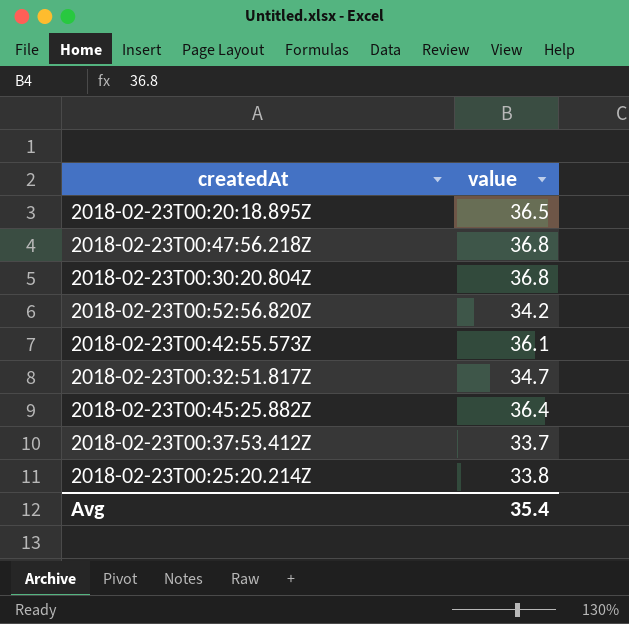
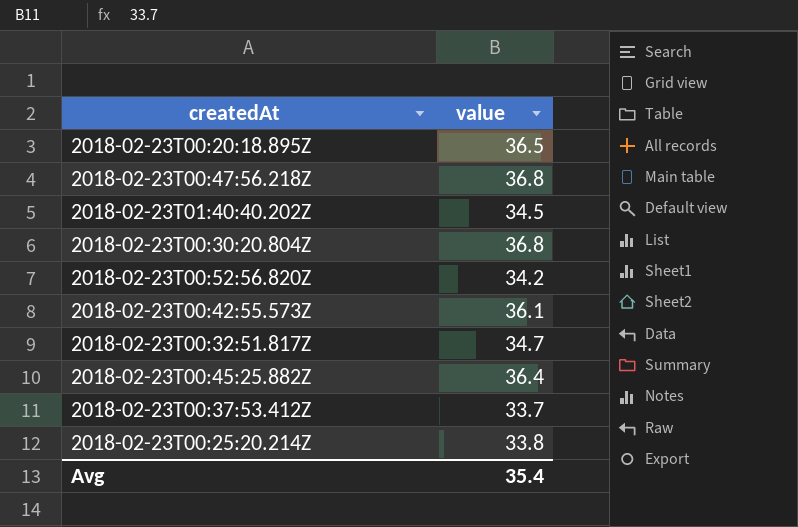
row 2018-02-23T01:40:40.202Z: none -> 34.5

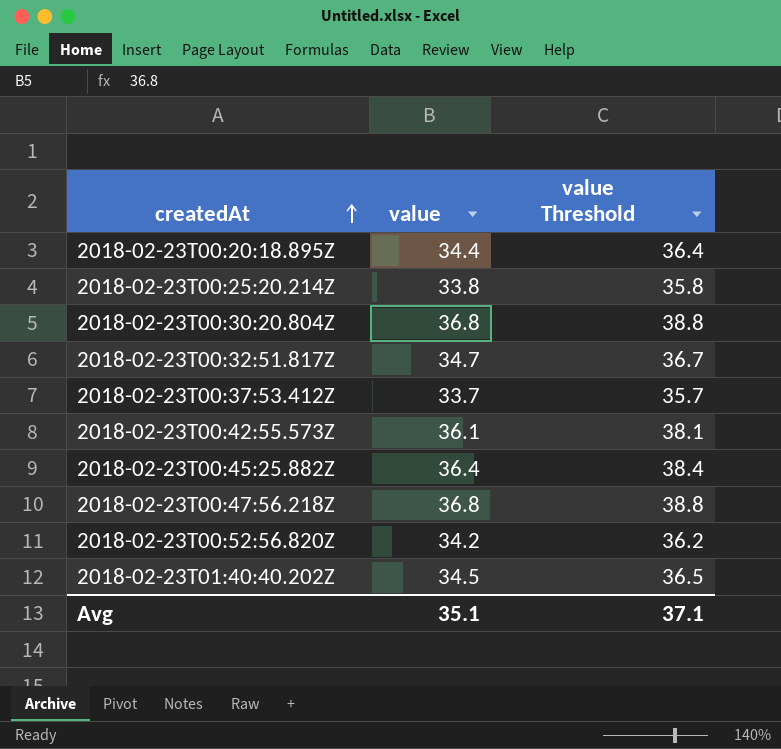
row order: none -> createdAt ascending
column value Threshold | formula: none -> [value] + 2
2018-02-23T00:20:18.895Z | value: 36.5 -> 34.4
Avg | value: 35.4 -> 35.1

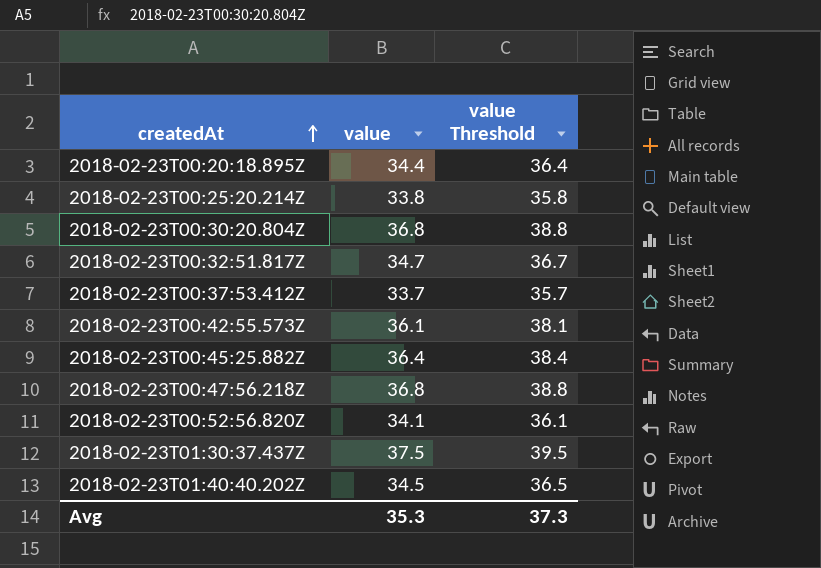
2018-02-23T00:52:56.820Z | value: 34.2 -> 34.1
2018-02-23T00:52:56.820Z | value Threshold: 36.2 -> 36.1
row 2018-02-23T01:30:37.437Z: none -> 37.5 | 39.5
Avg | value: 35.1 -> 35.3
Avg | value Threshold: 37.1 -> 37.3

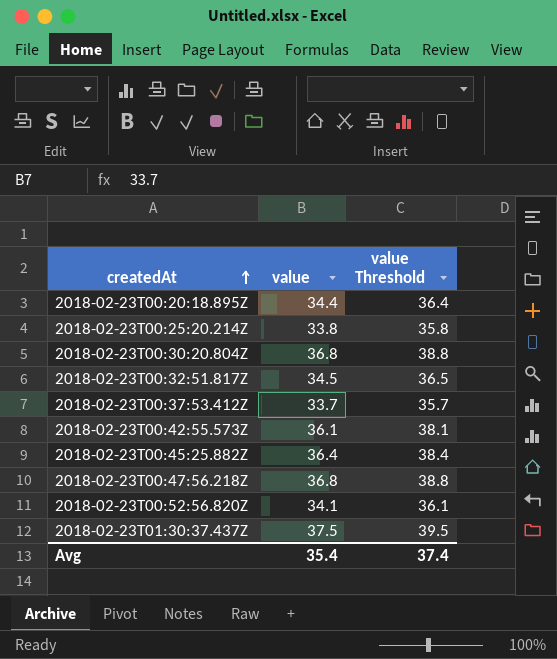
row 2018-02-23T01:40:40.202Z: 34.5 | 36.5 -> none
2018-02-23T00:32:51.817Z | value: 34.7 -> 34.5
2018-02-23T00:32:51.817Z | value Threshold: 36.7 -> 36.5
Avg | value: 35.3 -> 35.4
Avg | value Threshold: 37.3 -> 37.4

